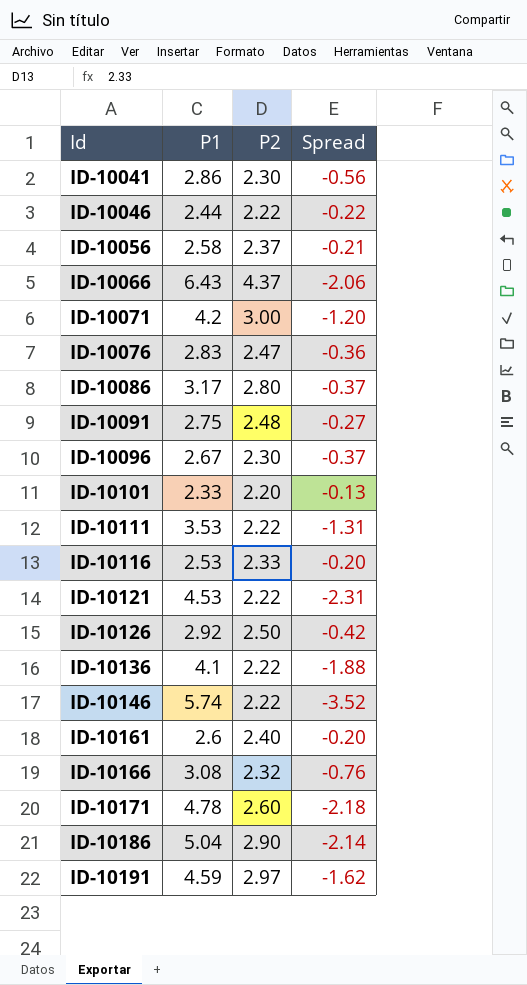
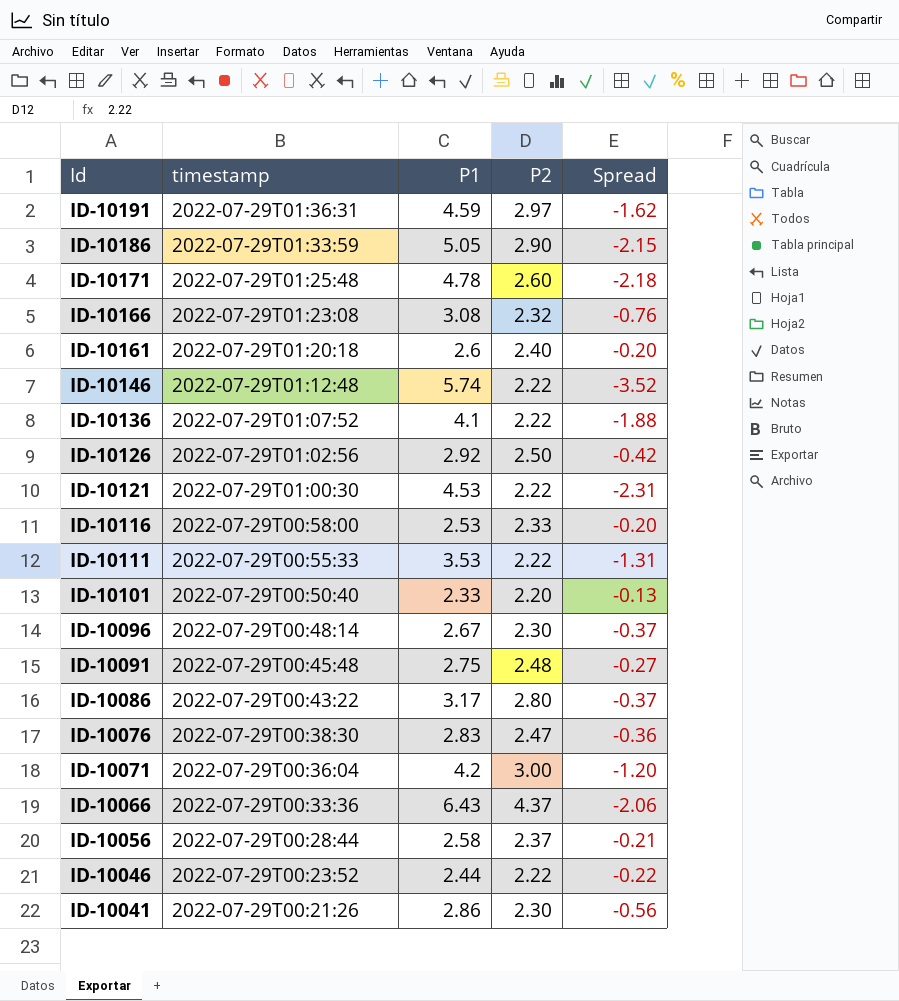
row order: Id ascending -> Id descending
column timestamp | position: none -> 2
ID-10186 | P1: 5.04 -> 5.05
ID-10186 | Spread: -2.14 -> -2.15

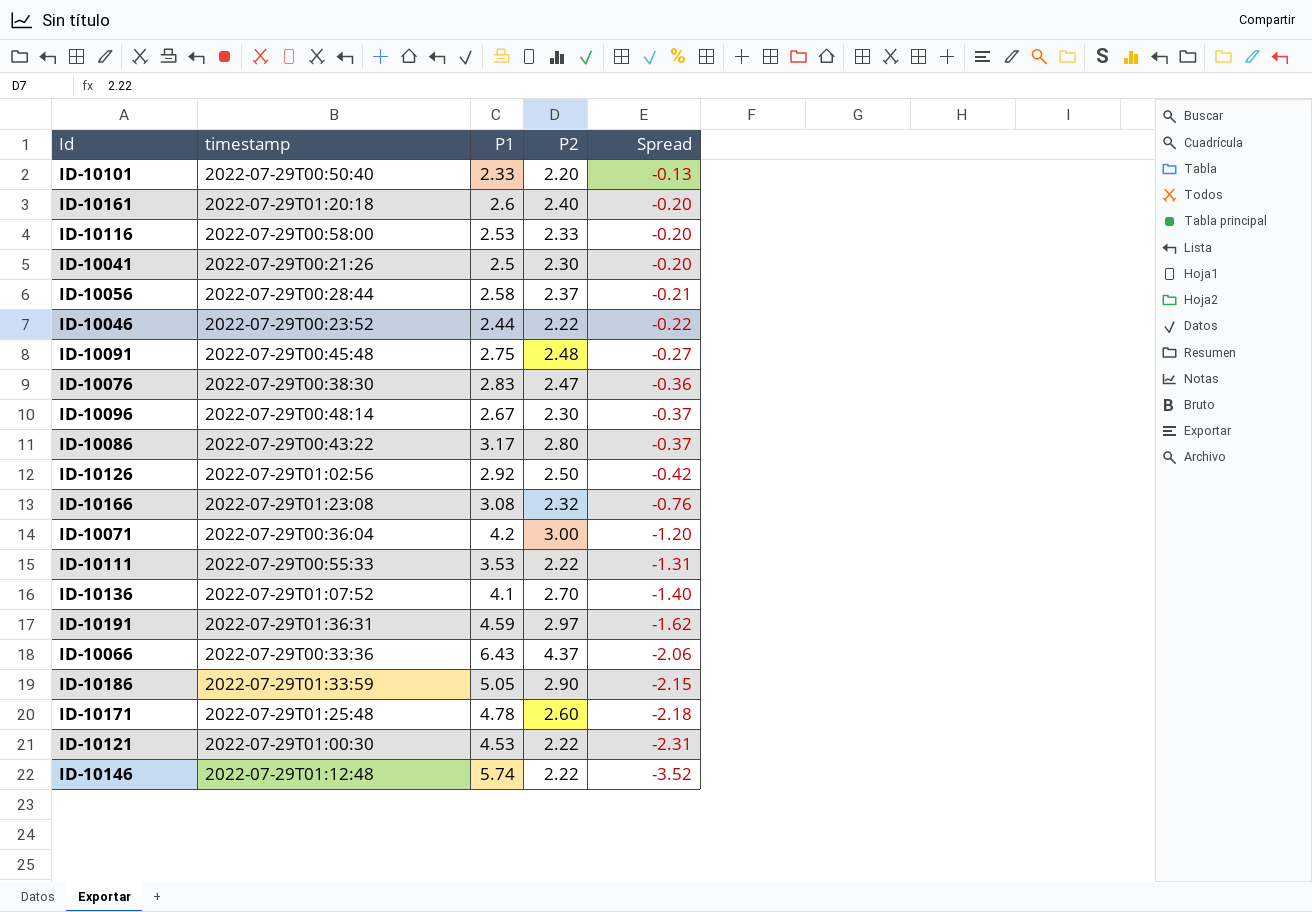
row order: Id descending -> Spread descending
ID-10041 | P1: 2.86 -> 2.5
ID-10041 | Spread: -0.56 -> -0.20
ID-10136 | P2: 2.22 -> 2.70
ID-10136 | Spread: -1.88 -> -1.40

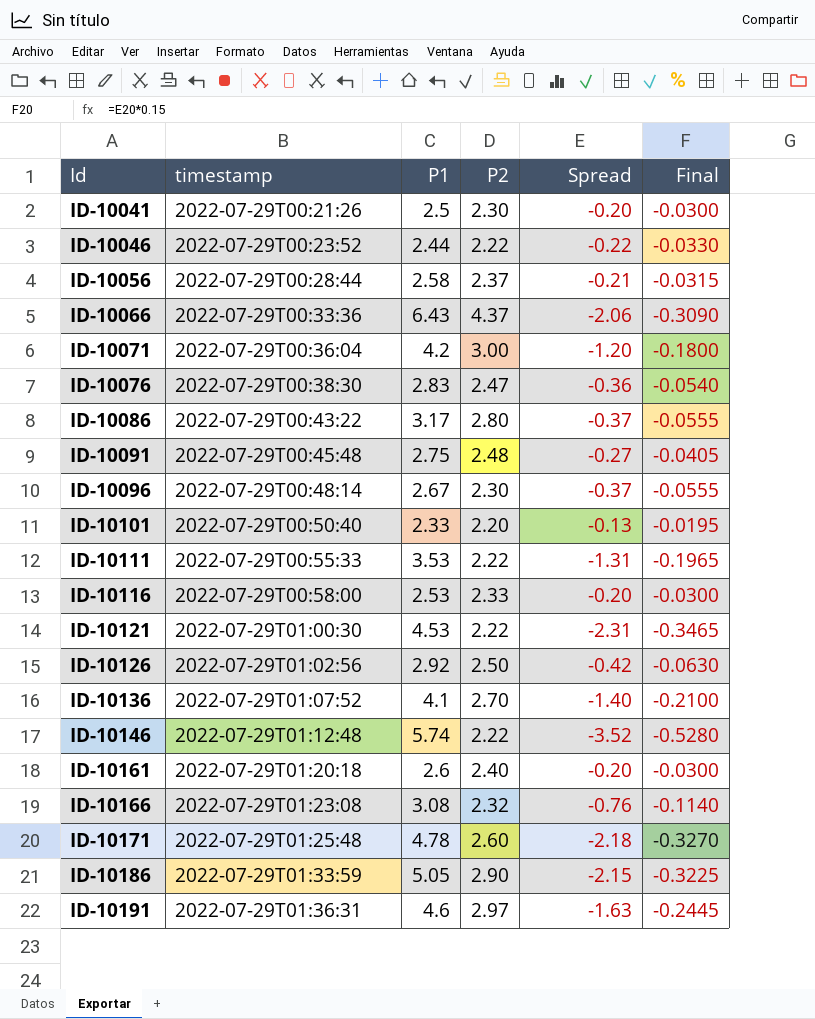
row order: Spread descending -> Id ascending
column Final | formula: none -> [Spread] * 0.15
ID-10191 | P1: 4.59 -> 4.6
ID-10191 | Spread: -1.62 -> -1.63

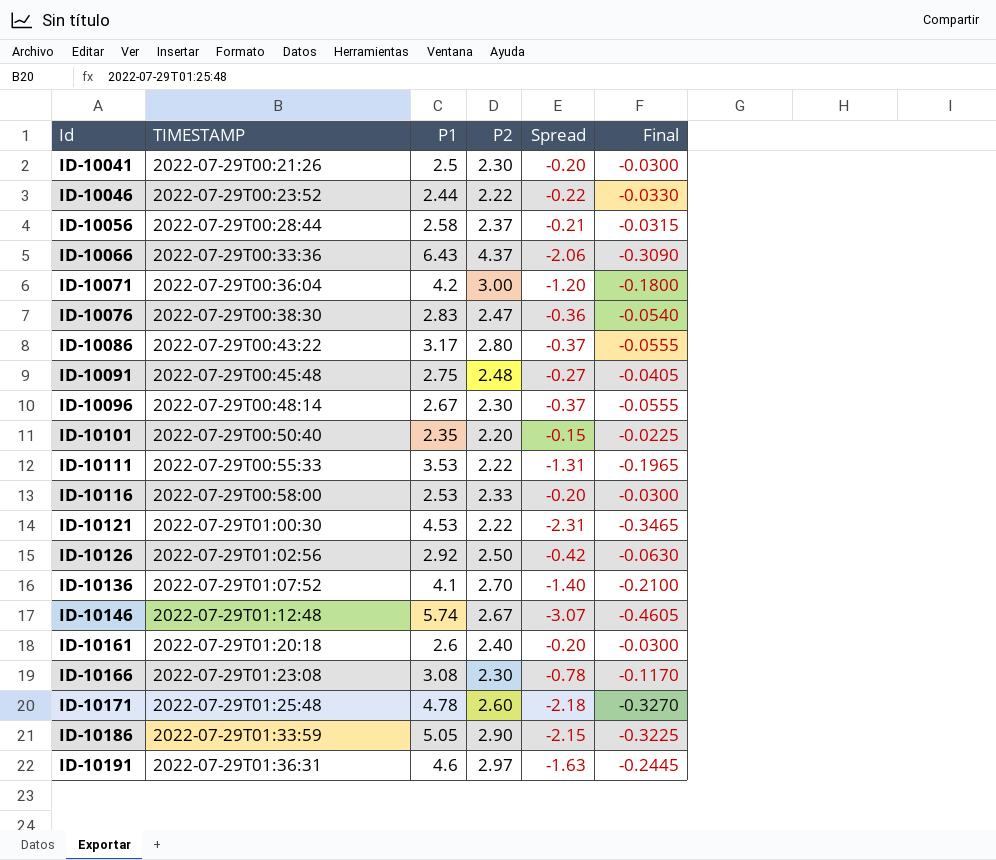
column name: timestamp -> TIMESTAMP
ID-10101 | P1: 2.33 -> 2.35
ID-10101 | Spread: -0.13 -> -0.15
ID-10101 | Final: -0.0195 -> -0.0225
ID-10146 | P2: 2.22 -> 2.67
ID-10146 | Spread: -3.52 -> -3.07
ID-10146 | Final: -0.5280 -> -0.4605
ID-10166 | P2: 2.32 -> 2.30
ID-10166 | Spread: -0.76 -> -0.78
ID-10166 | Final: -0.1140 -> -0.1170

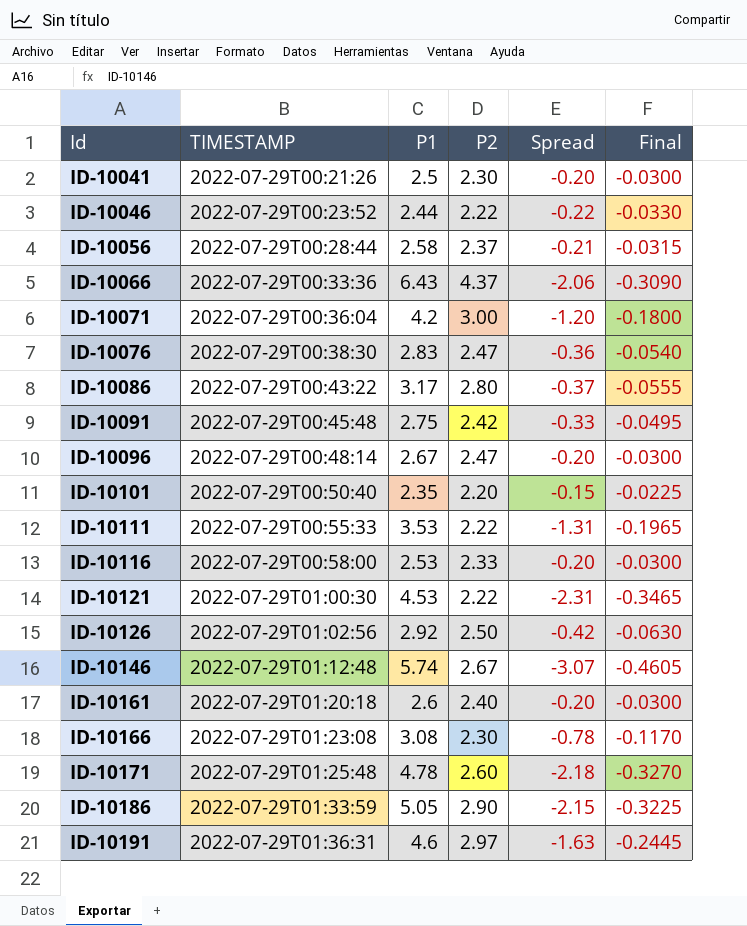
row ID-10136: 2022-07-29T01:07:52 | 4.1 | 2.70 | -1.40 | -0.2100 -> none
ID-10091 | P2: 2.48 -> 2.42
ID-10091 | Spread: -0.27 -> -0.33
ID-10091 | Final: -0.0405 -> -0.0495
ID-10096 | P2: 2.30 -> 2.47
ID-10096 | Spread: -0.37 -> -0.20
ID-10096 | Final: -0.0555 -> -0.0300

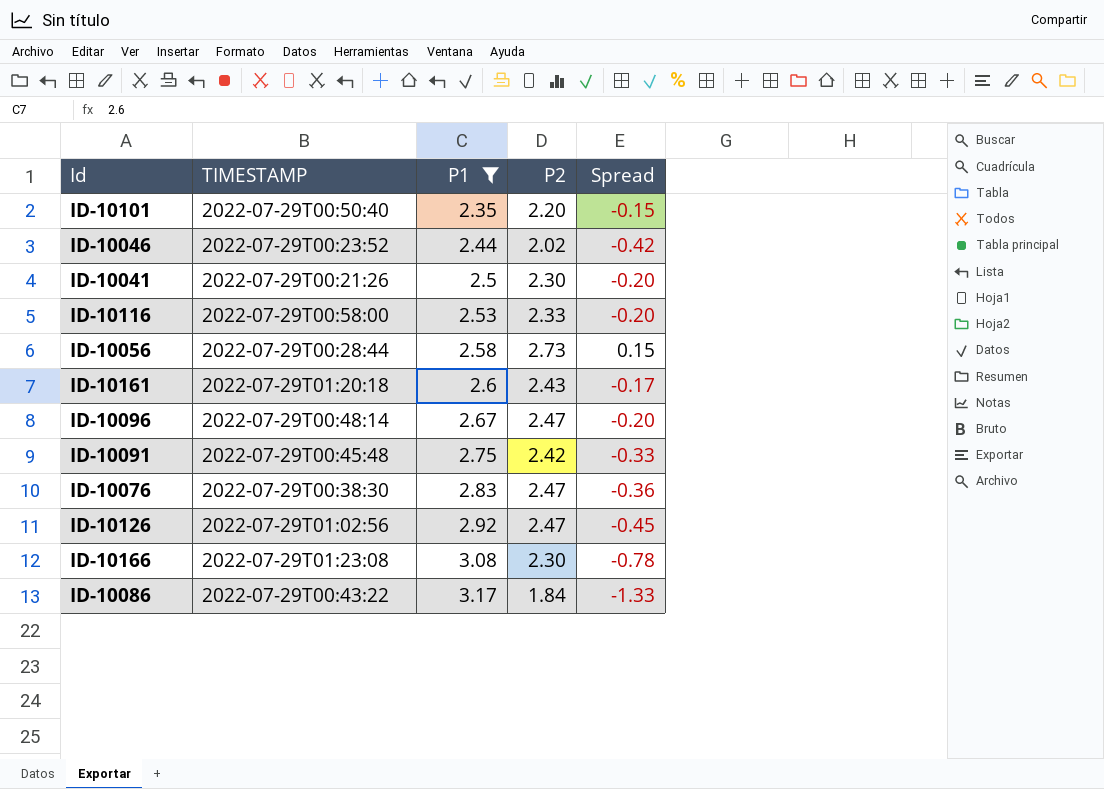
filter: none -> P1 <= 3.17
row order: Id ascending -> P1 ascending
column Final | formula: [Spread] * 0.15 -> none
ID-10046 | P2: 2.22 -> 2.02
ID-10046 | Spread: -0.22 -> -0.42
ID-10056 | P2: 2.37 -> 2.73
ID-10056 | Spread: -0.21 -> 0.15
ID-10161 | P2: 2.40 -> 2.43
ID-10161 | Spread: -0.20 -> -0.17
ID-10126 | P2: 2.50 -> 2.47
ID-10126 | Spread: -0.42 -> -0.45
ID-10086 | P2: 2.80 -> 1.84
ID-10086 | Spread: -0.37 -> -1.33

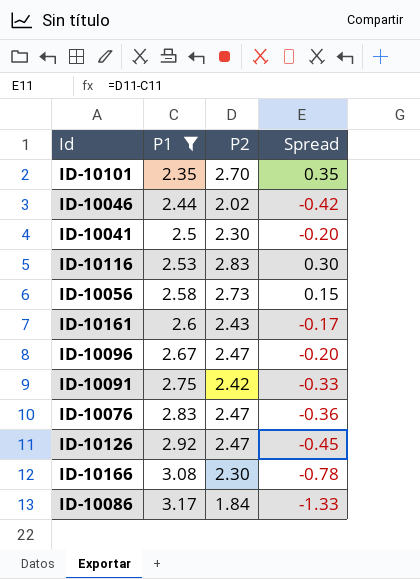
column TIMESTAMP | position: 2 -> none
ID-10101 | P2: 2.20 -> 2.70
ID-10101 | Spread: -0.15 -> 0.35
ID-10116 | P2: 2.33 -> 2.83
ID-10116 | Spread: -0.20 -> 0.30

